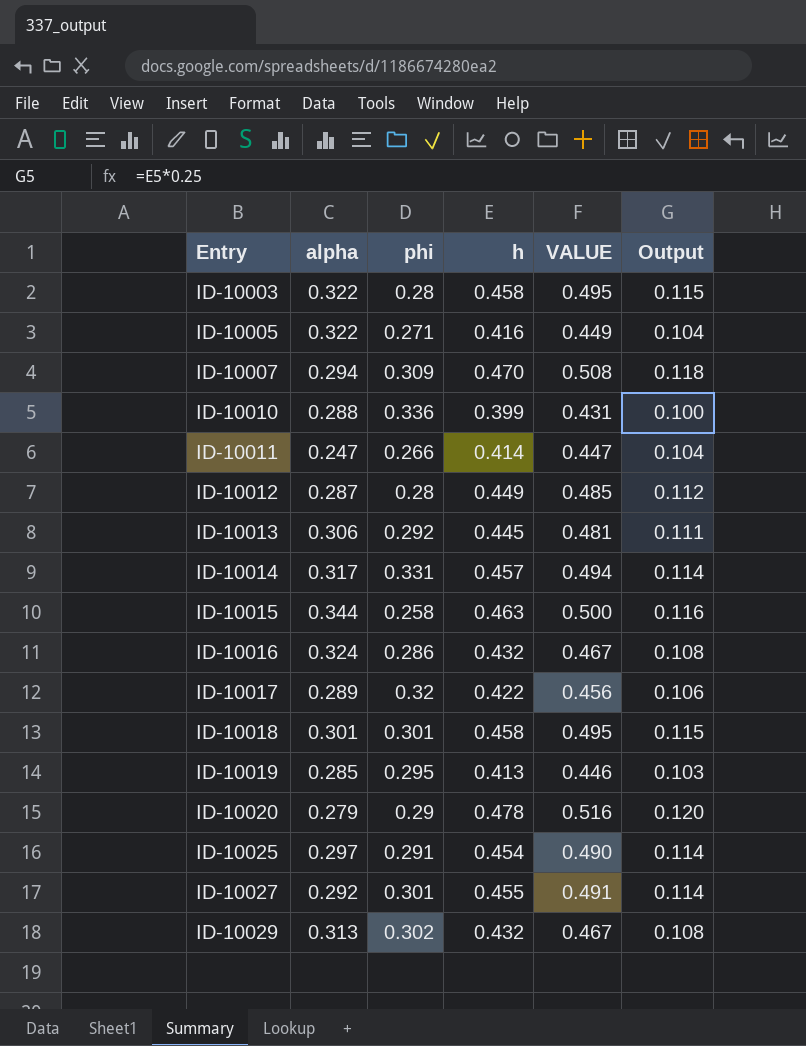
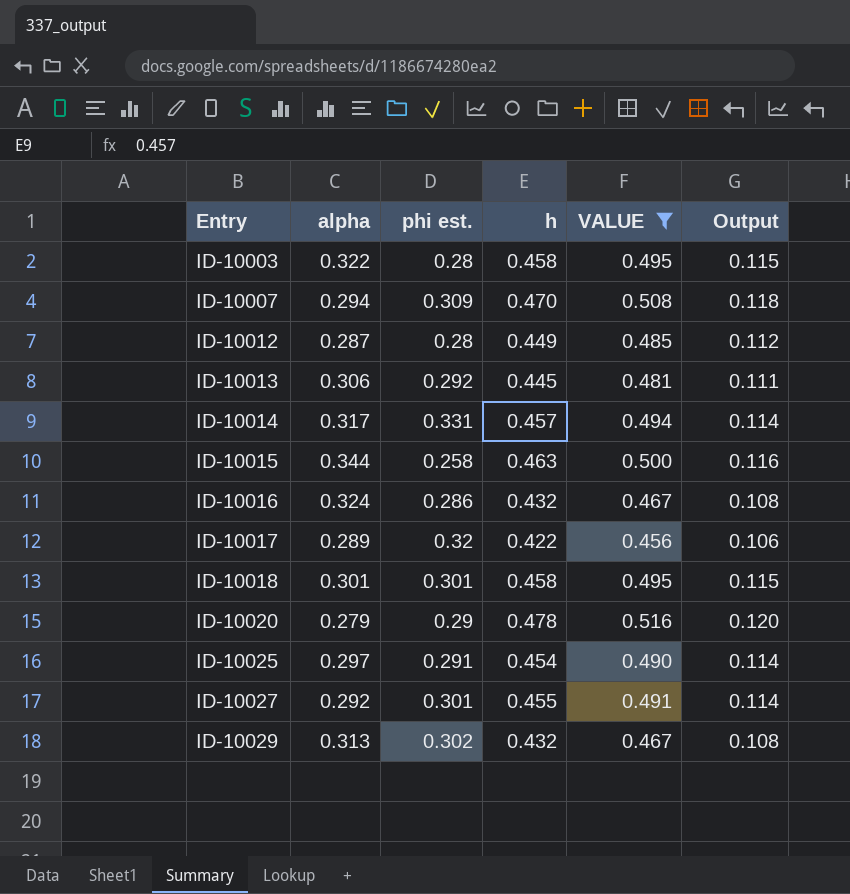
filter: none -> VALUE >= 0.456
column name: phi -> phi est.

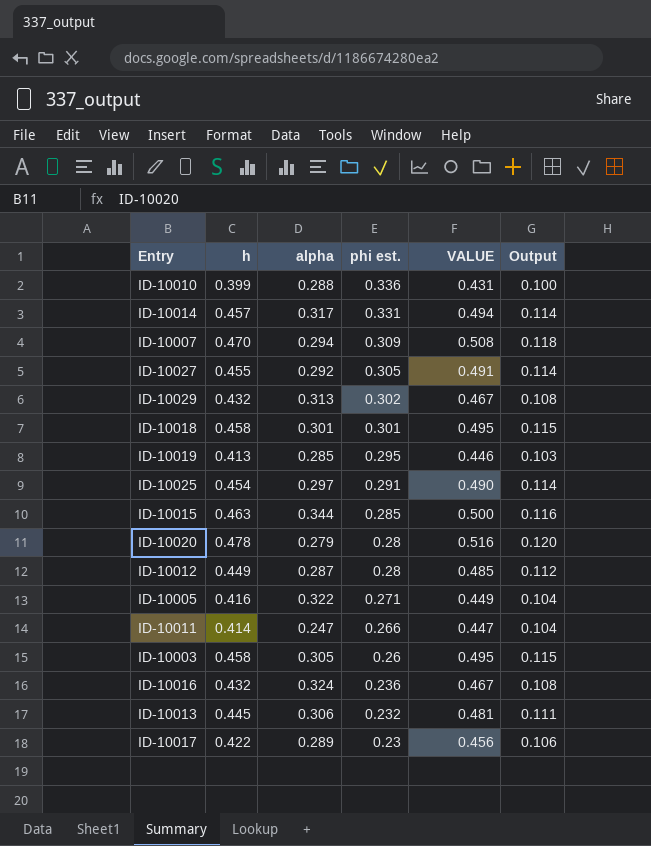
filter: VALUE >= 0.456 -> none
row order: Entry ascending -> phi est. descending
column h | position: 4 -> 2
ID-10027 | phi est.: 0.301 -> 0.305
ID-10015 | phi est.: 0.258 -> 0.285
ID-10020 | phi est.: 0.29 -> 0.28
ID-10003 | alpha: 0.322 -> 0.305
ID-10003 | phi est.: 0.28 -> 0.26
ID-10016 | phi est.: 0.286 -> 0.236
ID-10013 | phi est.: 0.292 -> 0.232
ID-10017 | phi est.: 0.32 -> 0.23

